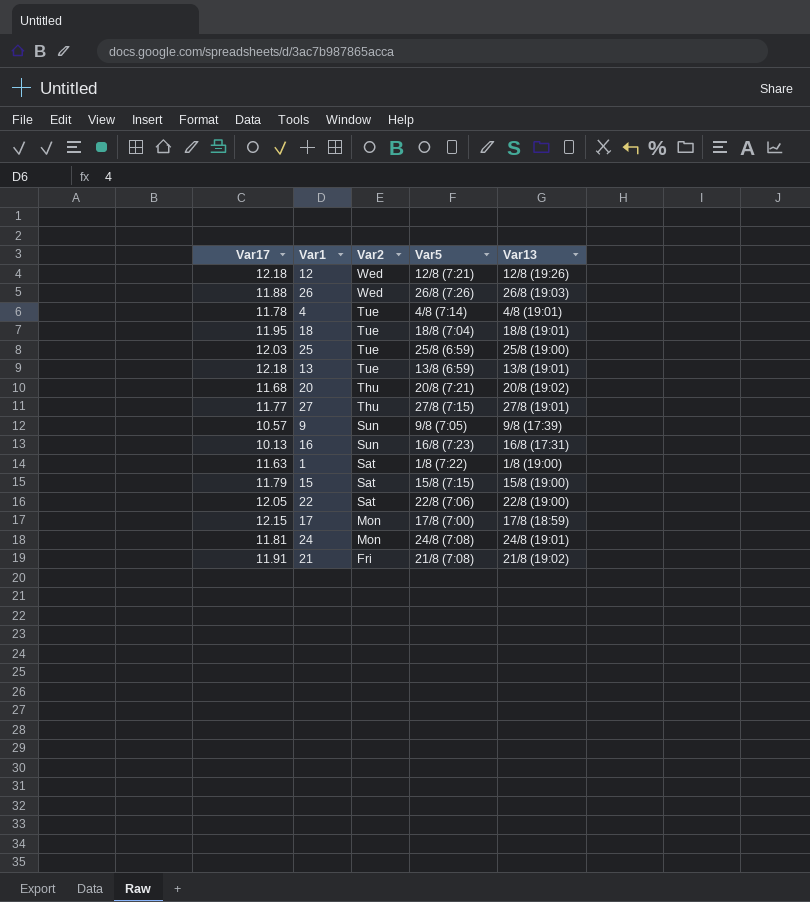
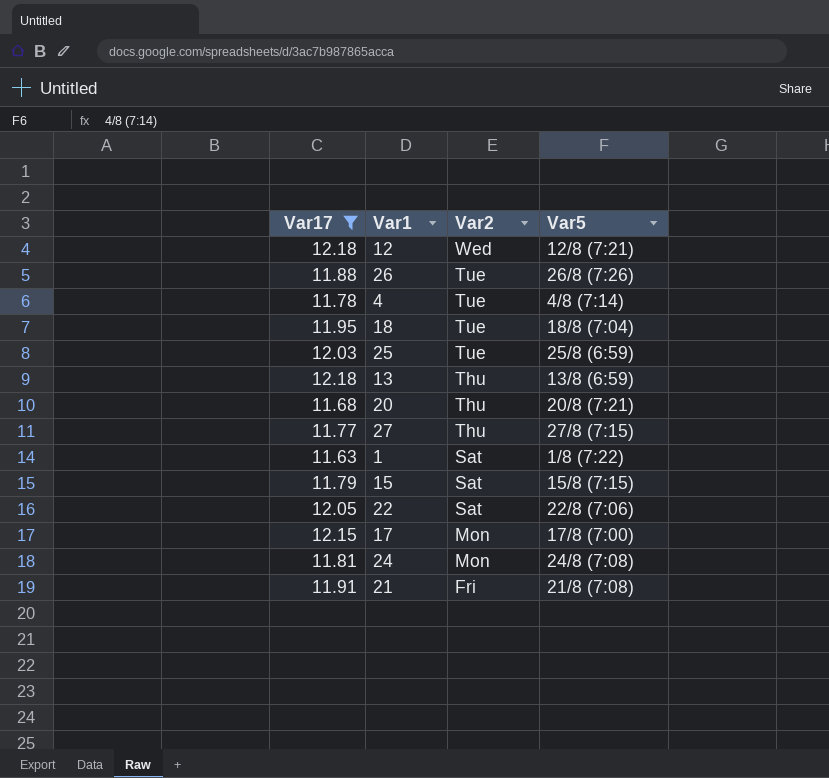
filter: none -> Var17 >= 11.63
column Var13 | position: 5 -> none
26 | Var2: Wed -> Tue
13 | Var2: Tue -> Thu

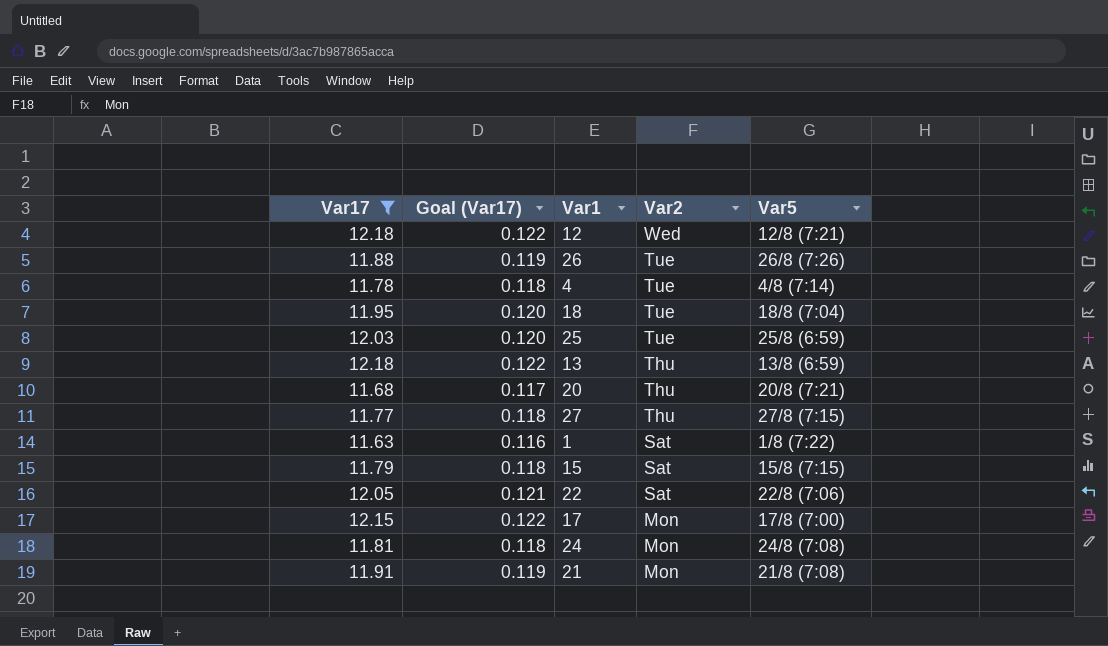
column Goal (Var17) | formula: none -> [Var17] * 0.01
21 | Var2: Fri -> Mon

